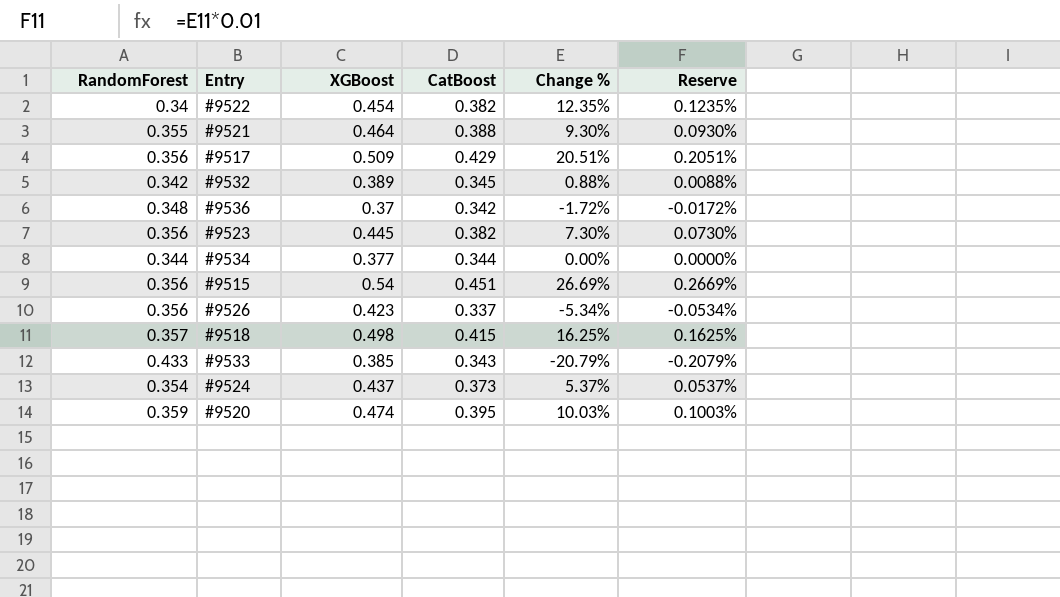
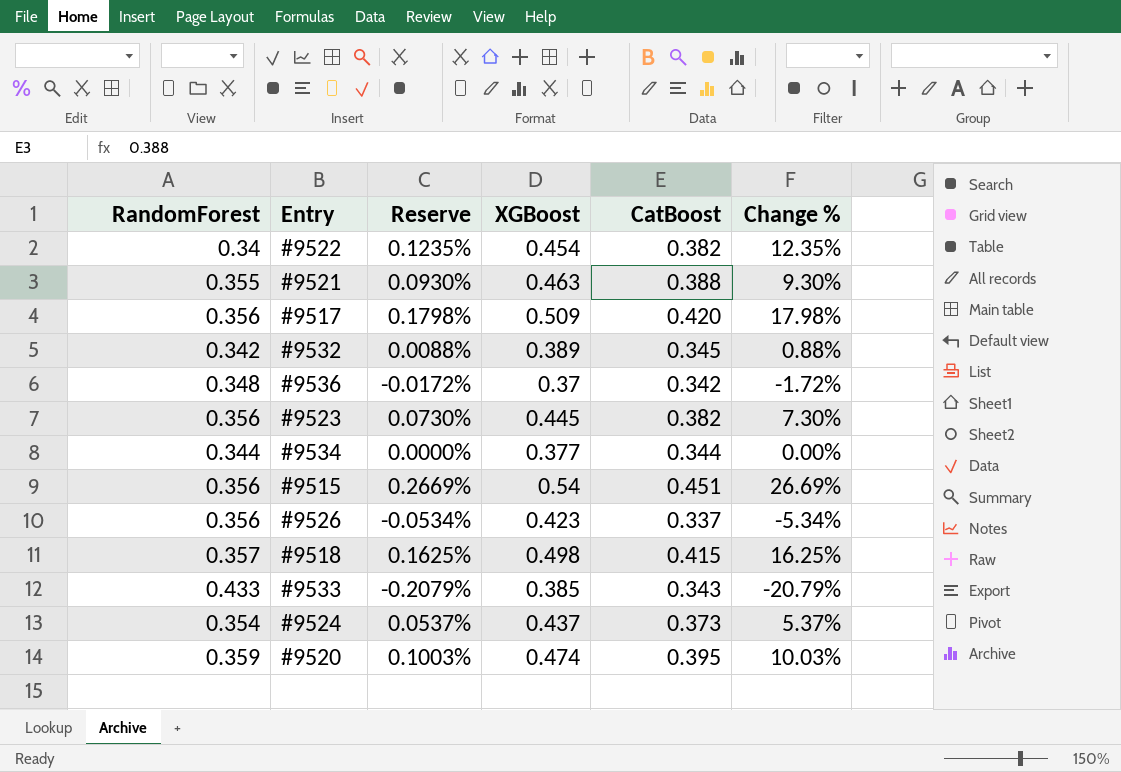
column Reserve | position: 6 -> 3
#9521 | XGBoost: 0.464 -> 0.463
#9517 | Reserve: 0.2051% -> 0.1798%
#9517 | CatBoost: 0.429 -> 0.420
#9517 | Change %: 20.51% -> 17.98%

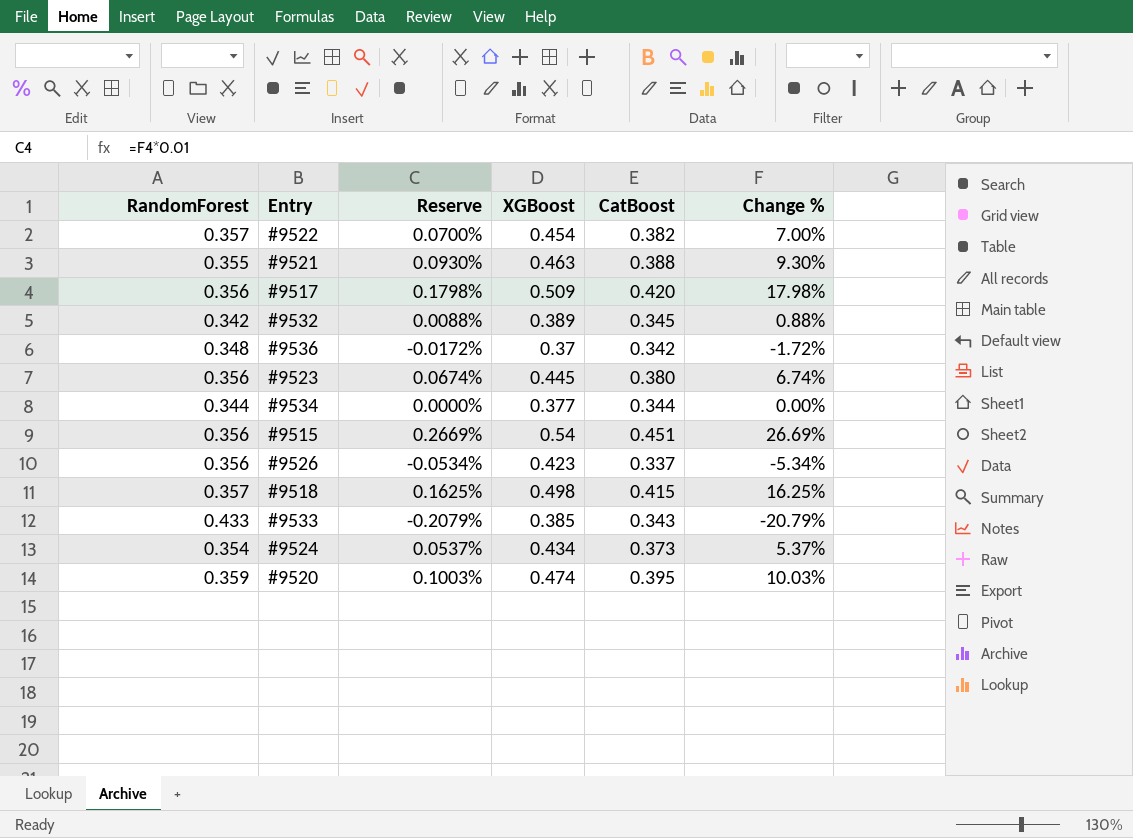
#9522 | RandomForest: 0.34 -> 0.357
#9522 | Reserve: 0.1235% -> 0.0700%
#9522 | Change %: 12.35% -> 7.00%
#9523 | Reserve: 0.0730% -> 0.0674%
#9523 | CatBoost: 0.382 -> 0.380
#9523 | Change %: 7.30% -> 6.74%
#9524 | XGBoost: 0.437 -> 0.434

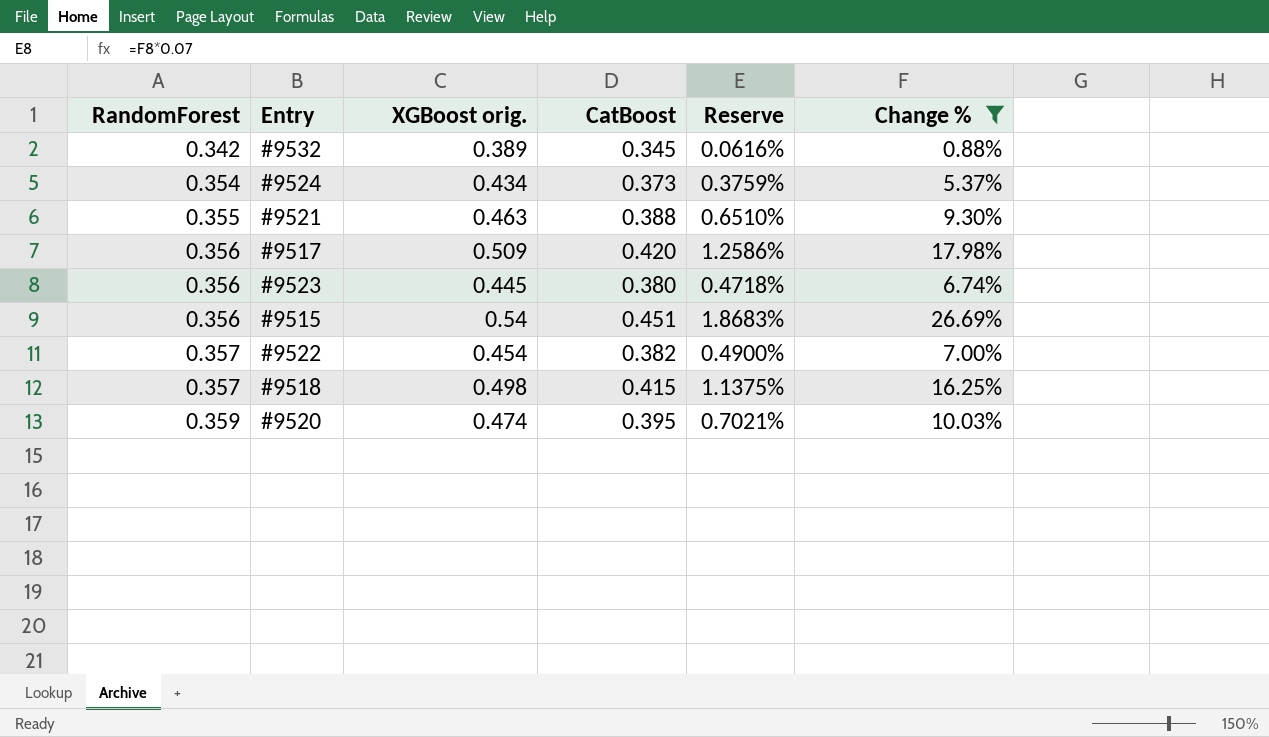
filter: none -> Change % >= 0.88%
row order: none -> RandomForest ascending
column name: XGBoost -> XGBoost orig.
column Reserve | formula: [Change %] * 0.01 -> [Change %] * 0.07
column Reserve | position: 3 -> 5

